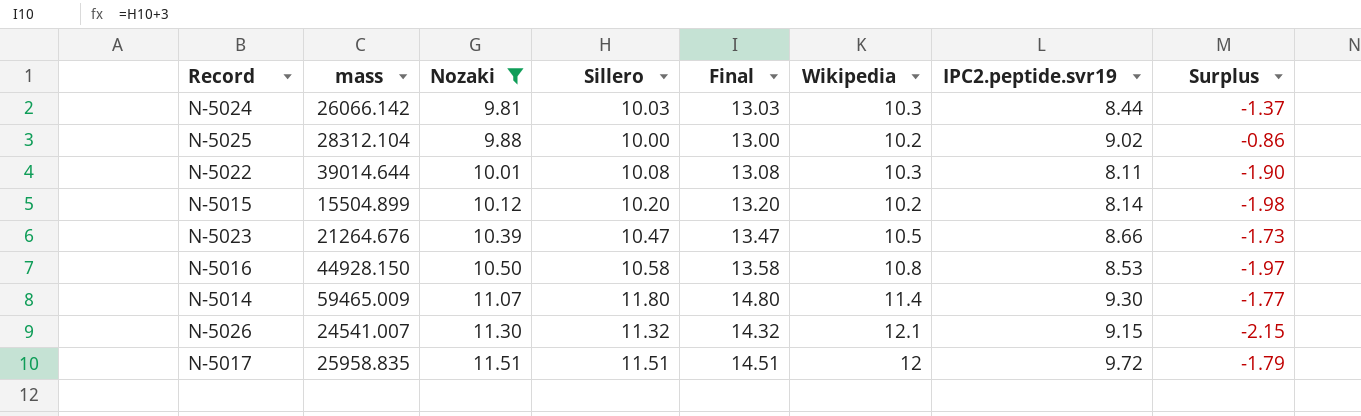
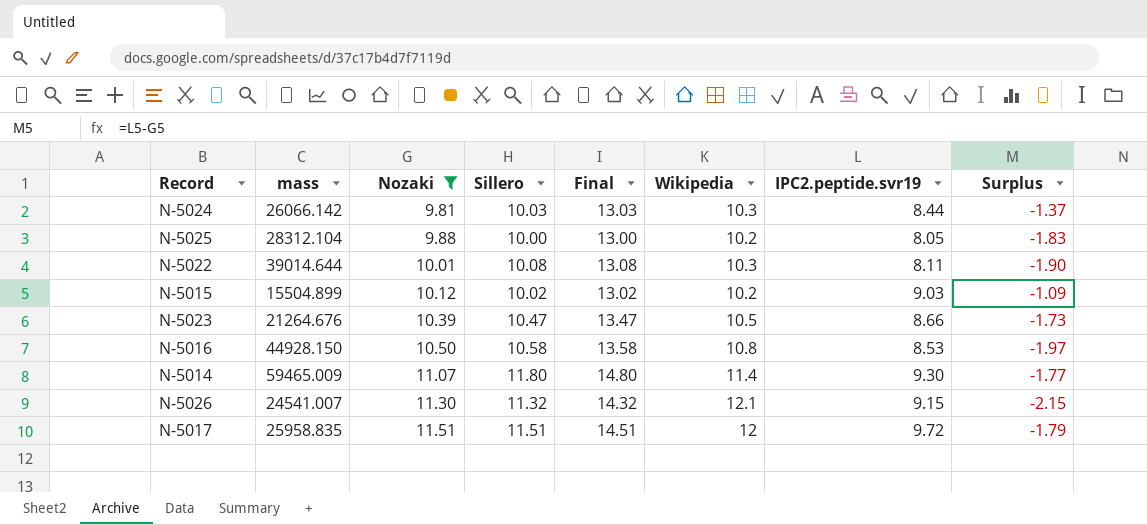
N-5025 | IPC2.peptide.svr19: 9.02 -> 8.05
N-5025 | Surplus: -0.86 -> -1.83
N-5015 | Sillero: 10.20 -> 10.02
N-5015 | Final: 13.20 -> 13.02
N-5015 | IPC2.peptide.svr19: 8.14 -> 9.03
N-5015 | Surplus: -1.98 -> -1.09

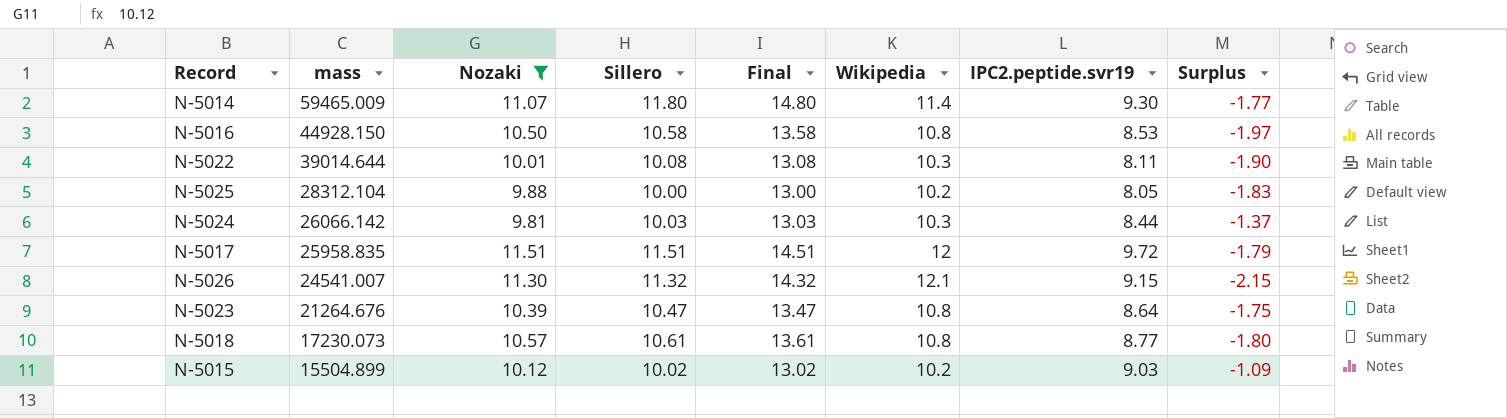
row order: Nozaki ascending -> mass descending
N-5023 | Wikipedia: 10.5 -> 10.8
N-5023 | IPC2.peptide.svr19: 8.66 -> 8.64
N-5023 | Surplus: -1.73 -> -1.75
row N-5018: none -> 17230.073 | 10.57 | 10.61 | 13.61 | 10.8 | 8.77 | -1.80

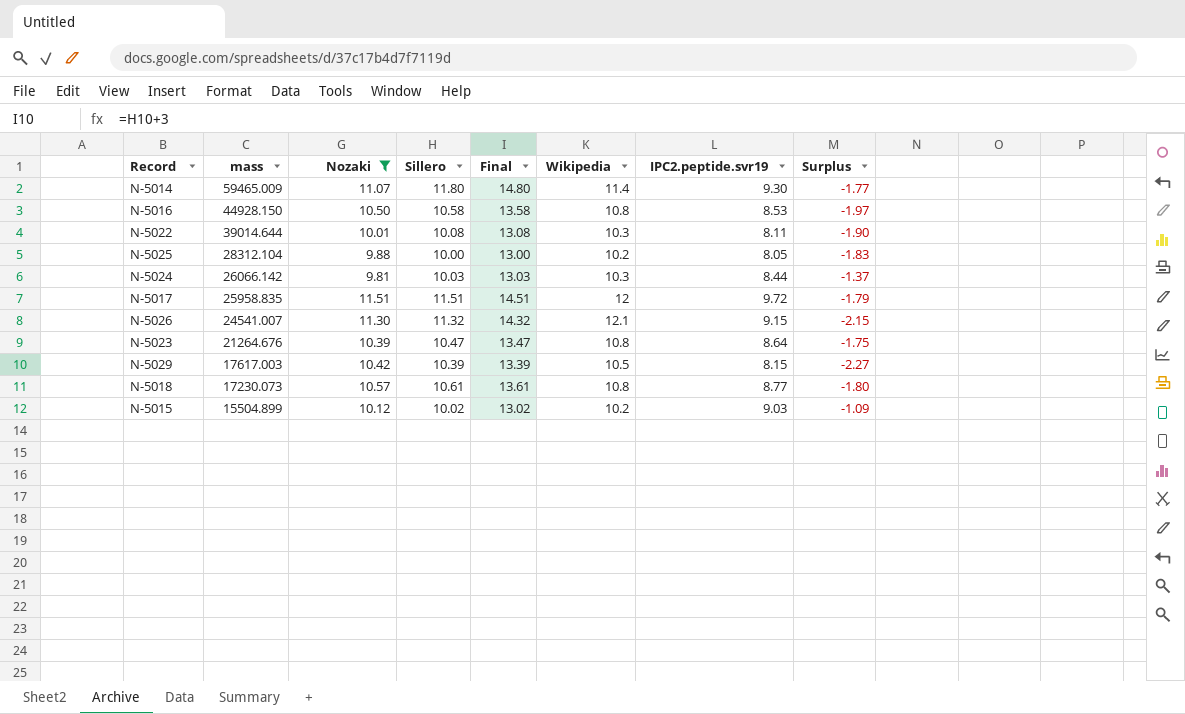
row N-5029: none -> 17617.003 | 10.42 | 10.39 | 13.39 | 10.5 | 8.15 | -2.27

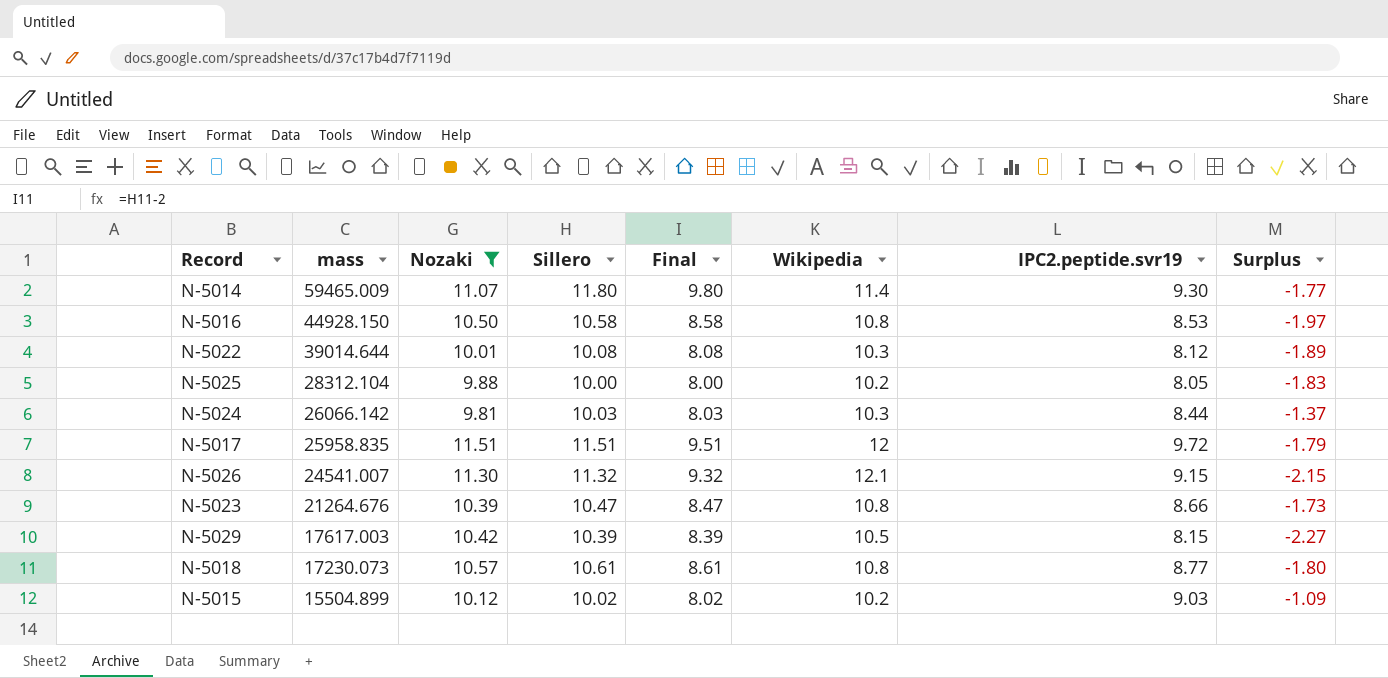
column Final | formula: [Sillero] + 3 -> [Sillero] - 2
N-5022 | IPC2.peptide.svr19: 8.11 -> 8.12
N-5022 | Surplus: -1.90 -> -1.89
N-5023 | IPC2.peptide.svr19: 8.64 -> 8.66
N-5023 | Surplus: -1.75 -> -1.73

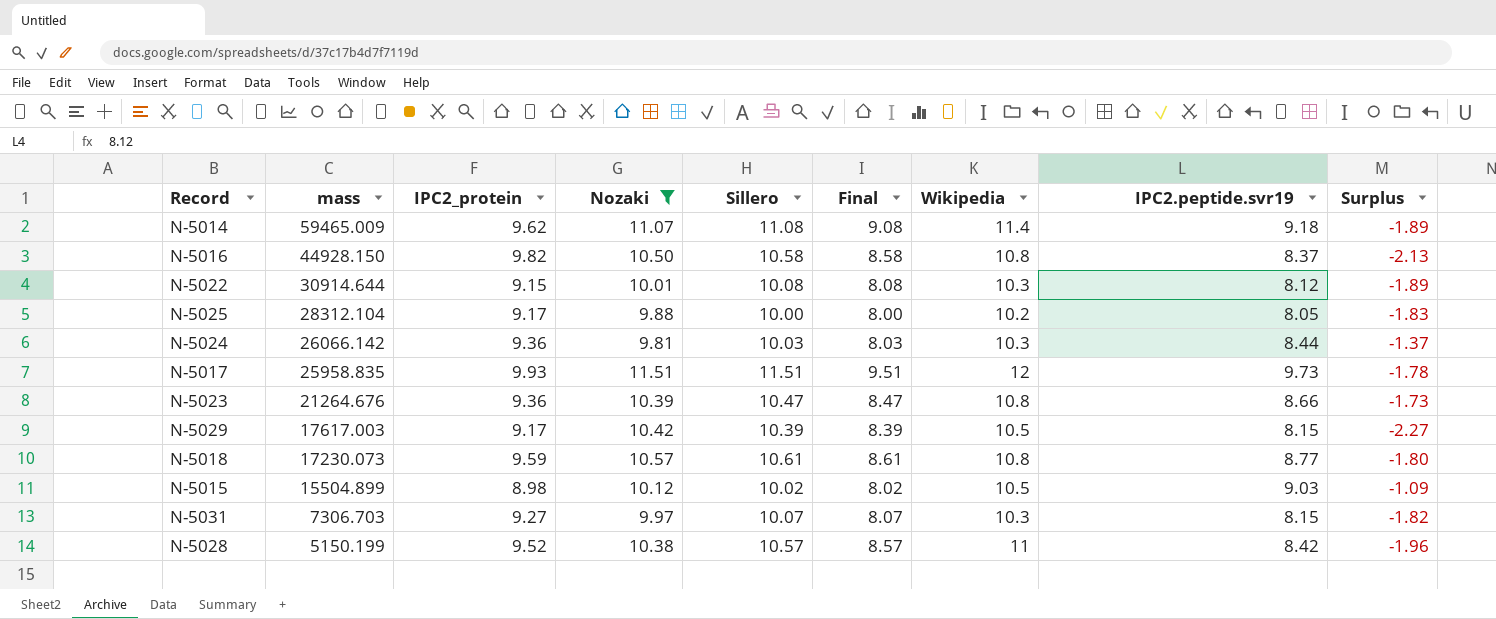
column IPC2_protein | position: none -> 3
row N-5026: 24541.007 | 11.30 | 11.32 | 9.32 | 12.1 | 9.15 | -2.15 -> none
N-5014 | Sillero: 11.80 -> 11.08
N-5014 | Final: 9.80 -> 9.08
N-5014 | IPC2.peptide.svr19: 9.30 -> 9.18
N-5014 | Surplus: -1.77 -> -1.89
N-5016 | IPC2.peptide.svr19: 8.53 -> 8.37
N-5016 | Surplus: -1.97 -> -2.13
N-5022 | mass: 39014.644 -> 30914.644
N-5017 | IPC2.peptide.svr19: 9.72 -> 9.73
N-5017 | Surplus: -1.79 -> -1.78
N-5015 | Wikipedia: 10.2 -> 10.5
row N-5031: none -> 7306.703 | 9.27 | 9.97 | 10.07 | 8.07 | 10.3 | 8.15 | -1.82
row N-5028: none -> 5150.199 | 9.52 | 10.38 | 10.57 | 8.57 | 11 | 8.42 | -1.96

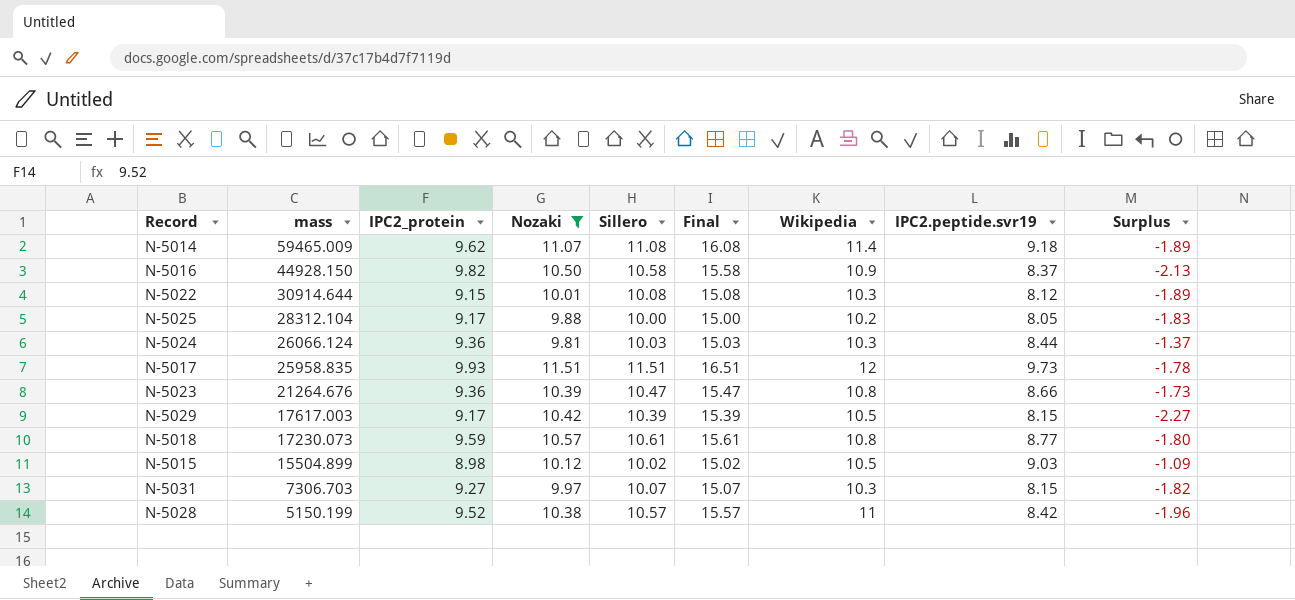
column Final | formula: [Sillero] - 2 -> [Sillero] + 5
N-5016 | Wikipedia: 10.8 -> 10.9
N-5024 | mass: 26066.142 -> 26066.124

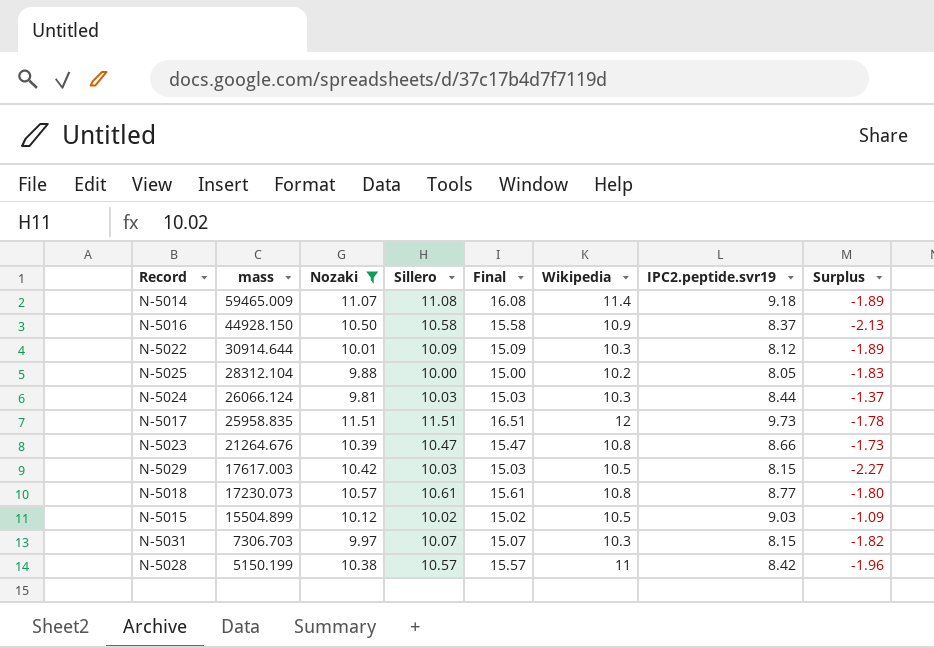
column IPC2_protein | position: 3 -> none
N-5022 | Sillero: 10.08 -> 10.09
N-5022 | Final: 15.08 -> 15.09
N-5029 | Sillero: 10.39 -> 10.03
N-5029 | Final: 15.39 -> 15.03

